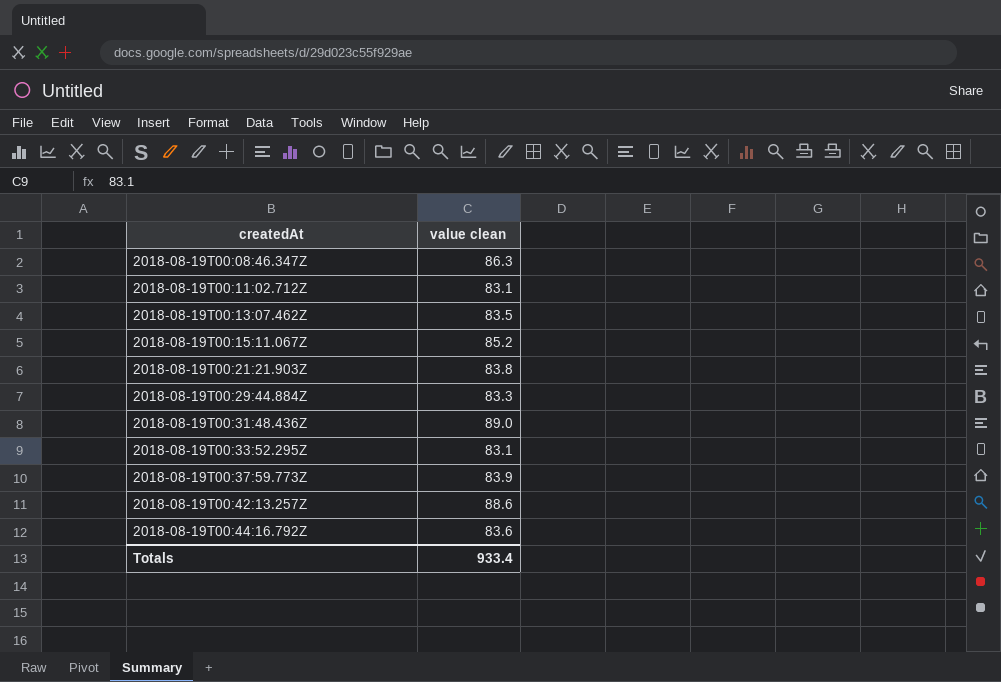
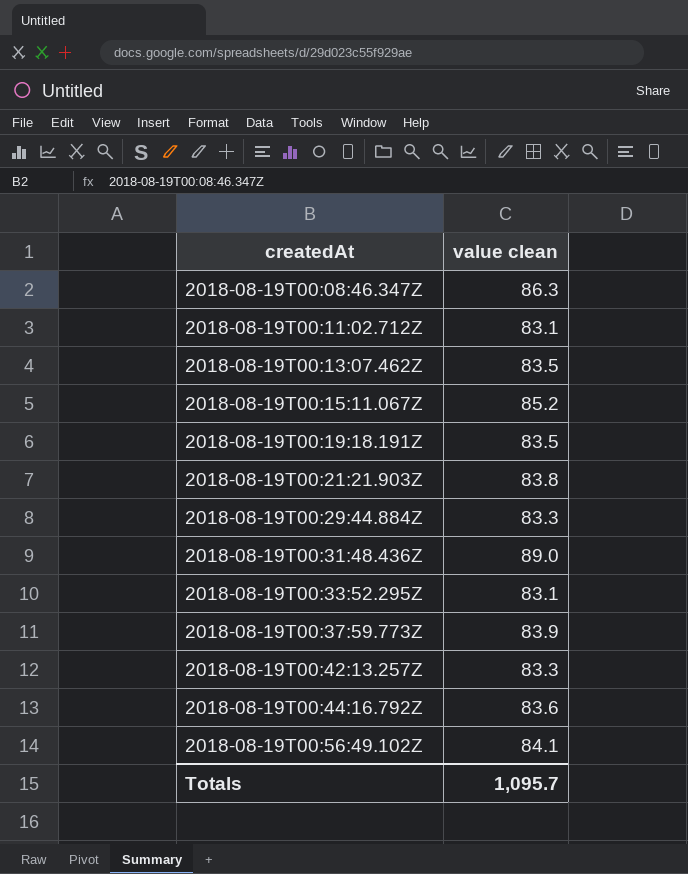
row 2018-08-19T00:19:18.191Z: none -> 83.5
2018-08-19T00:42:13.257Z | value clean: 88.6 -> 83.3
row 2018-08-19T00:56:49.102Z: none -> 84.1
Totals | value clean: 933.4 -> 1,095.7

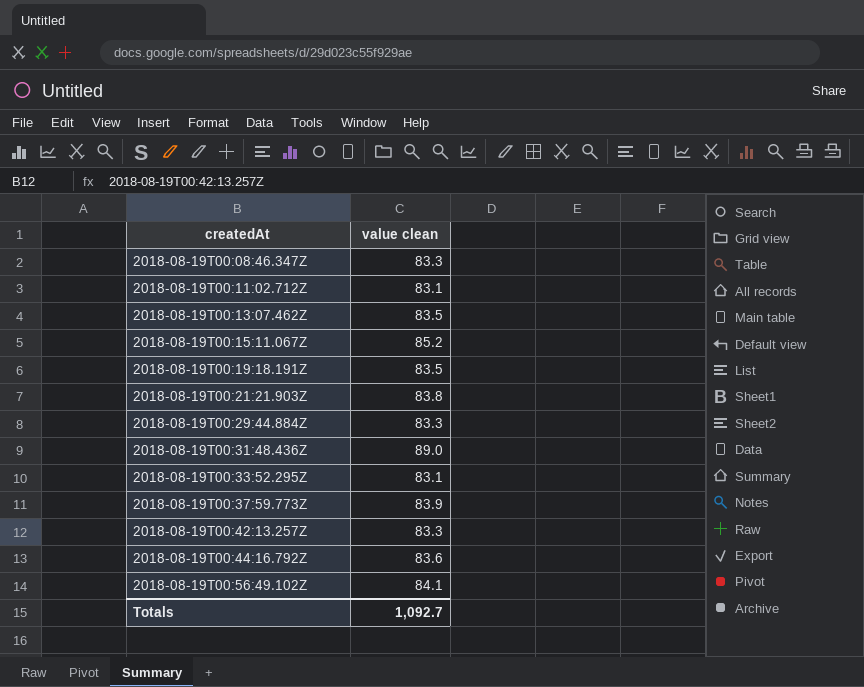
2018-08-19T00:08:46.347Z | value clean: 86.3 -> 83.3
Totals | value clean: 1,095.7 -> 1,092.7

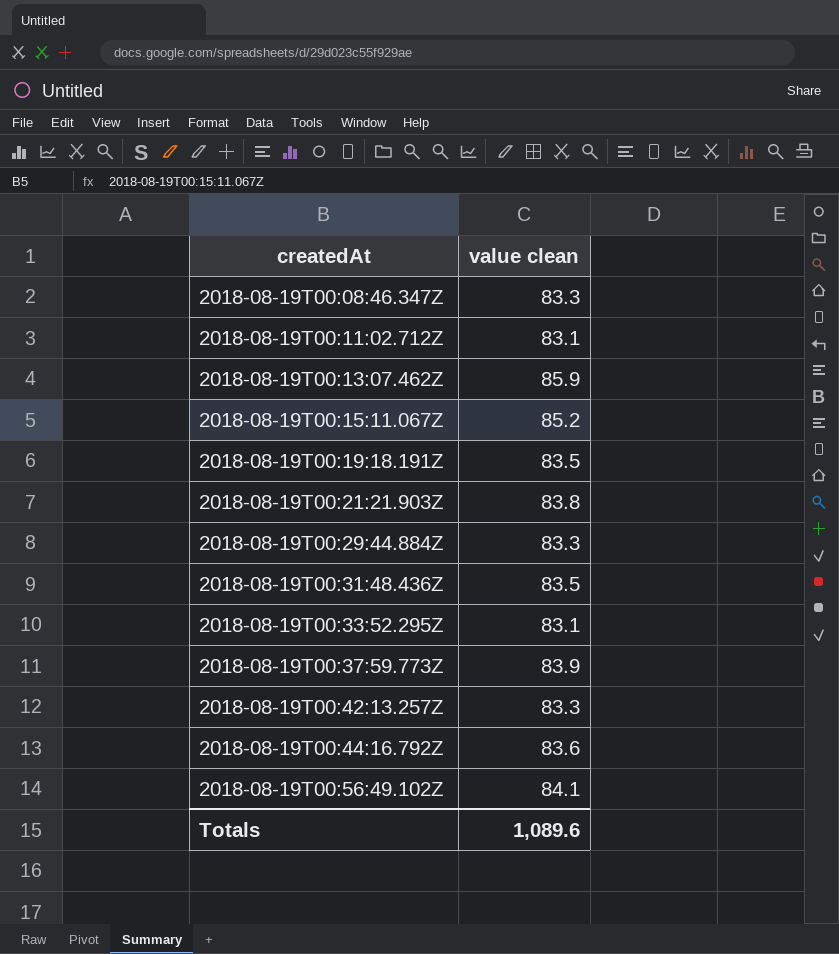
2018-08-19T00:13:07.462Z | value clean: 83.5 -> 85.9
2018-08-19T00:31:48.436Z | value clean: 89.0 -> 83.5
Totals | value clean: 1,092.7 -> 1,089.6

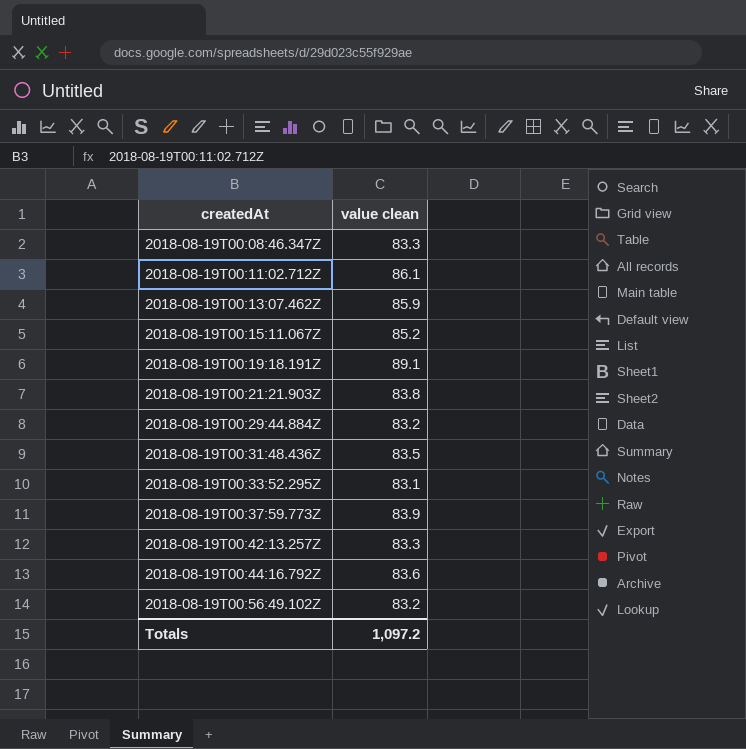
2018-08-19T00:11:02.712Z | value clean: 83.1 -> 86.1
2018-08-19T00:19:18.191Z | value clean: 83.5 -> 89.1
2018-08-19T00:29:44.884Z | value clean: 83.3 -> 83.2
2018-08-19T00:56:49.102Z | value clean: 84.1 -> 83.2
Totals | value clean: 1,089.6 -> 1,097.2

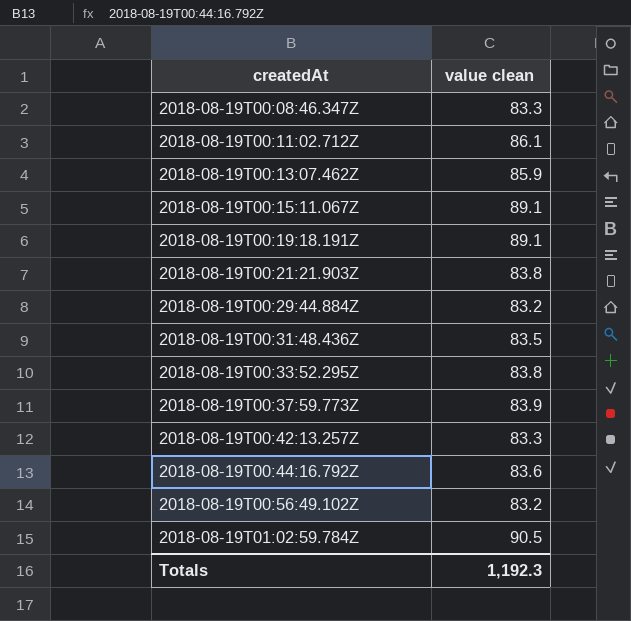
2018-08-19T00:15:11.067Z | value clean: 85.2 -> 89.1
2018-08-19T00:33:52.295Z | value clean: 83.1 -> 83.8
row 2018-08-19T01:02:59.784Z: none -> 90.5
Totals | value clean: 1,097.2 -> 1,192.3

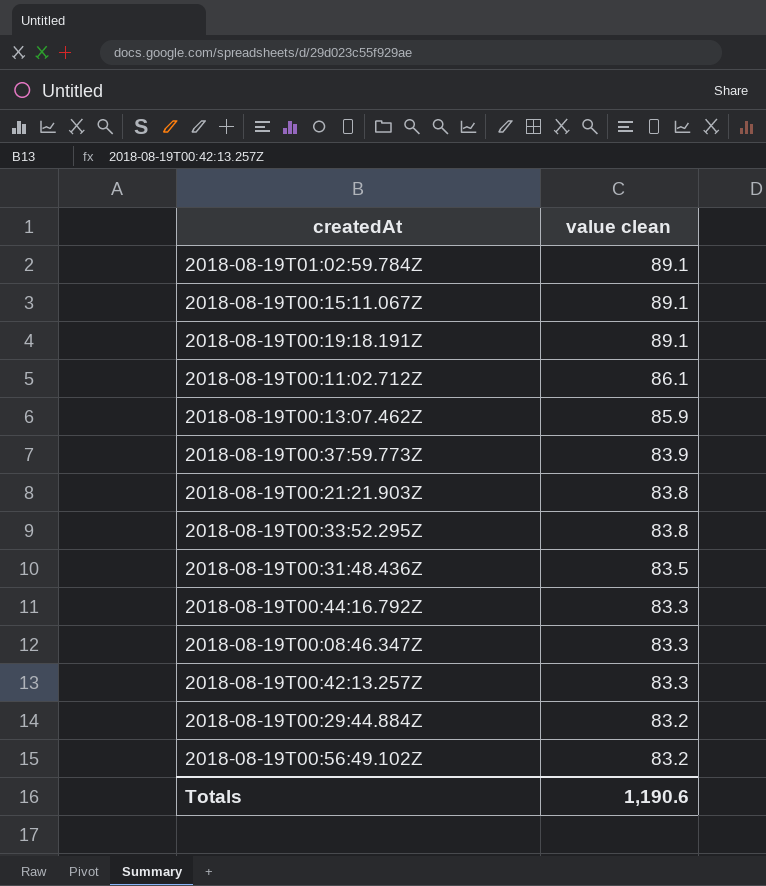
row order: createdAt ascending -> value clean descending
2018-08-19T01:02:59.784Z | value clean: 90.5 -> 89.1
2018-08-19T00:44:16.792Z | value clean: 83.6 -> 83.3
Totals | value clean: 1,192.3 -> 1,190.6

